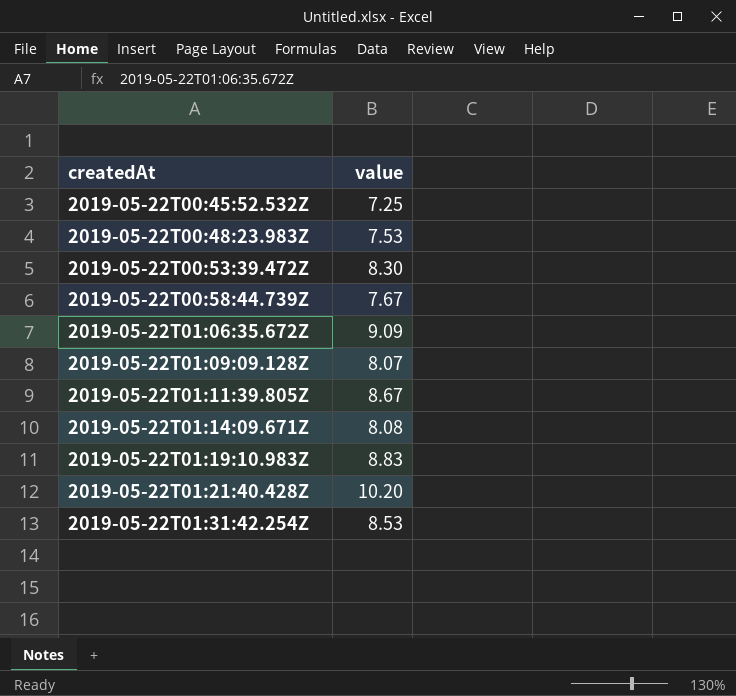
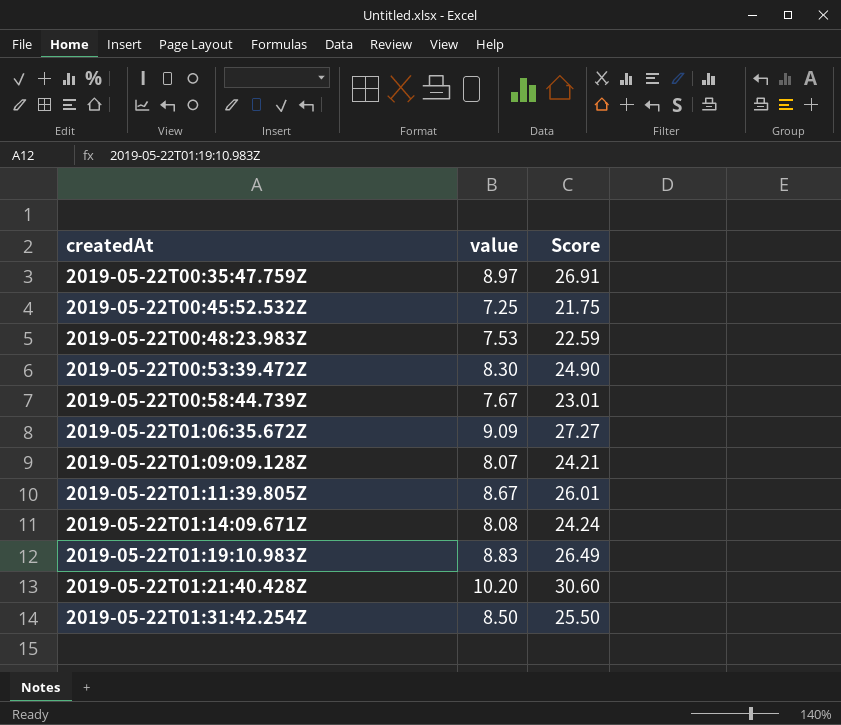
column Score | formula: none -> [value] * 3
row 2019-05-22T00:35:47.759Z: none -> 8.97 | 26.91
2019-05-22T01:31:42.254Z | value: 8.53 -> 8.50

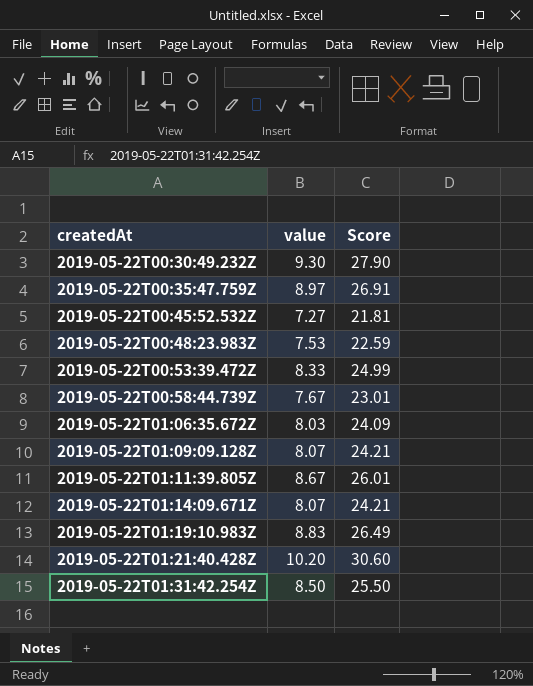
row 2019-05-22T00:30:49.232Z: none -> 9.30 | 27.90
2019-05-22T00:45:52.532Z | value: 7.25 -> 7.27
2019-05-22T00:45:52.532Z | Score: 21.75 -> 21.81
2019-05-22T00:53:39.472Z | value: 8.30 -> 8.33
2019-05-22T00:53:39.472Z | Score: 24.90 -> 24.99
2019-05-22T01:06:35.672Z | value: 9.09 -> 8.03
2019-05-22T01:06:35.672Z | Score: 27.27 -> 24.09
2019-05-22T01:14:09.671Z | value: 8.08 -> 8.07
2019-05-22T01:14:09.671Z | Score: 24.24 -> 24.21

